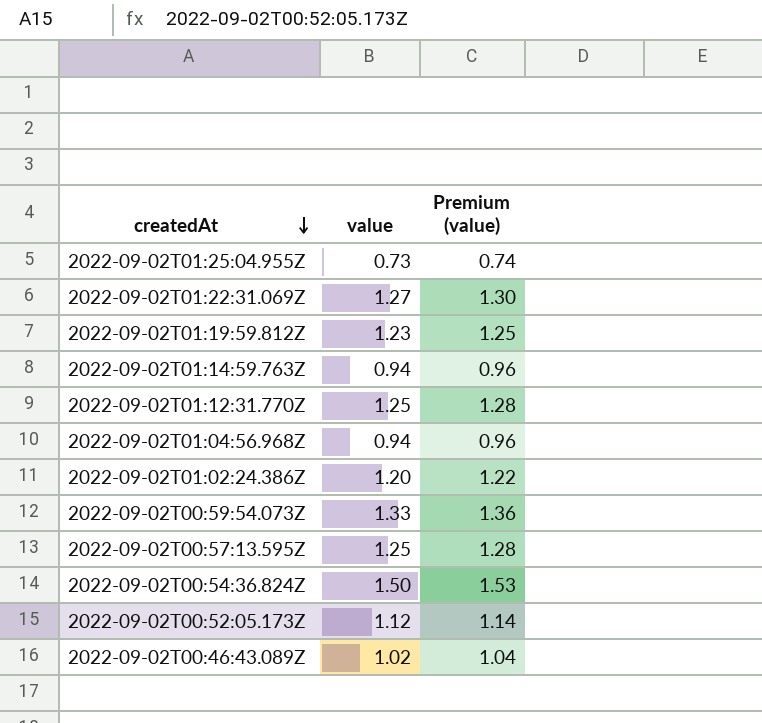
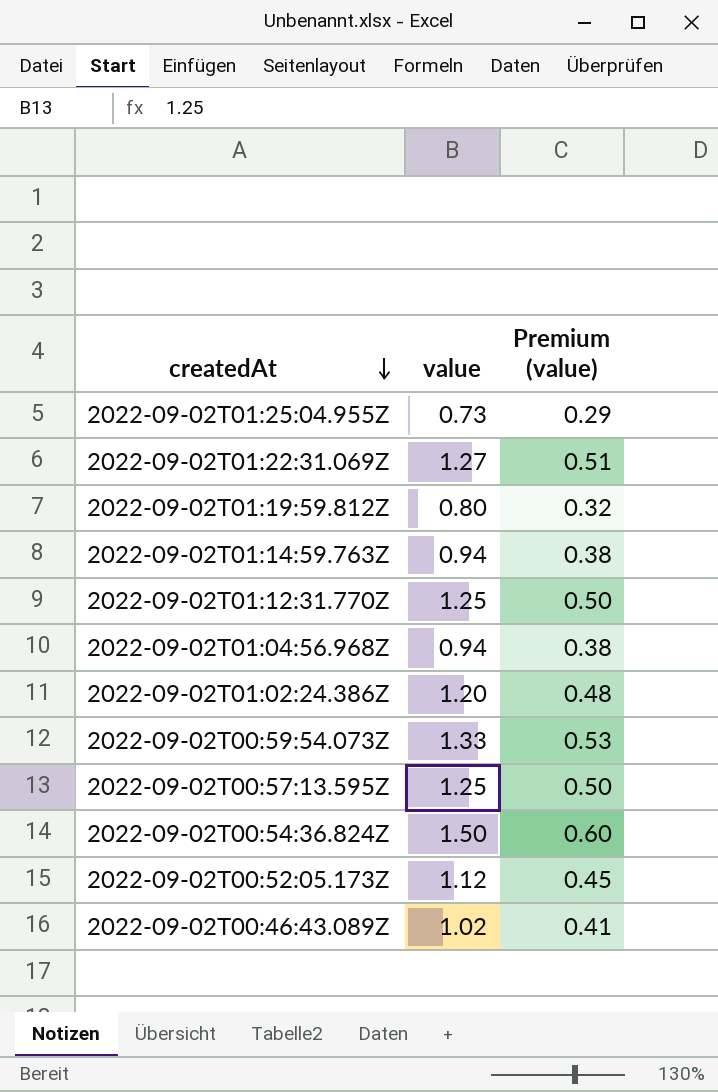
column Premium (value) | formula: [value] * 1.02 -> [value] * 0.4
2022-09-02T01:19:59.812Z | value: 1.23 -> 0.80

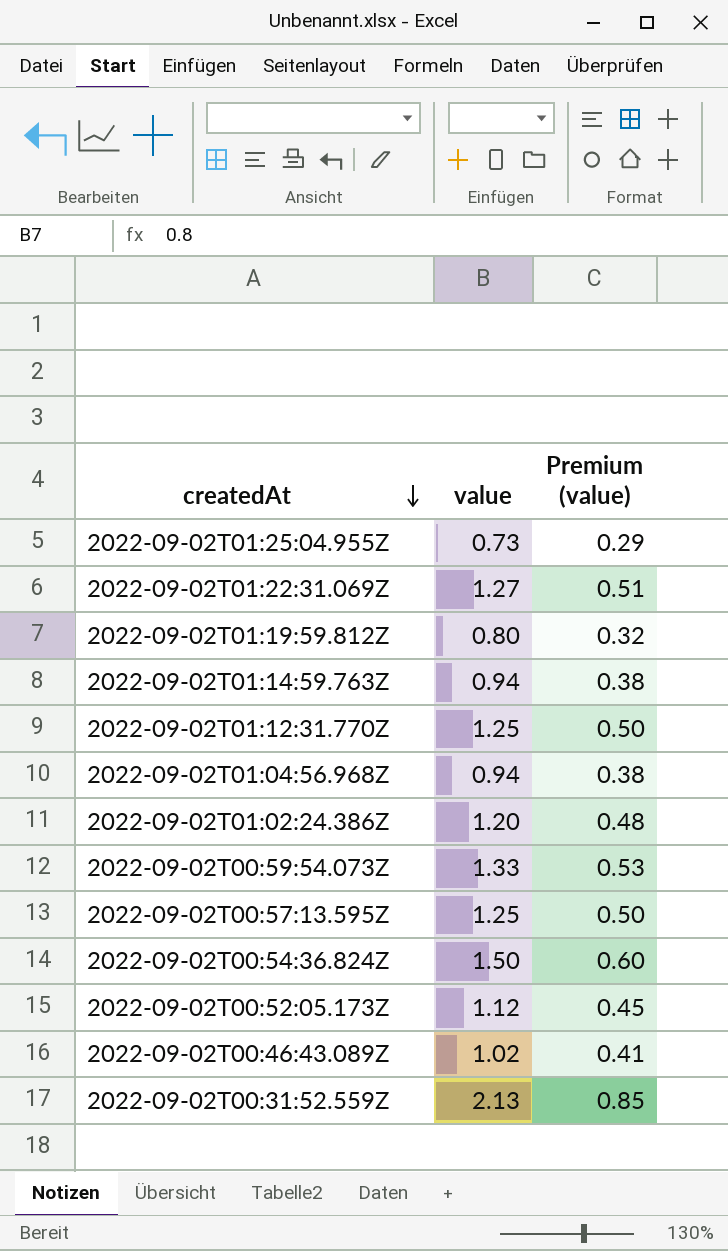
row 2022-09-02T00:31:52.559Z: none -> 2.13 | 0.85

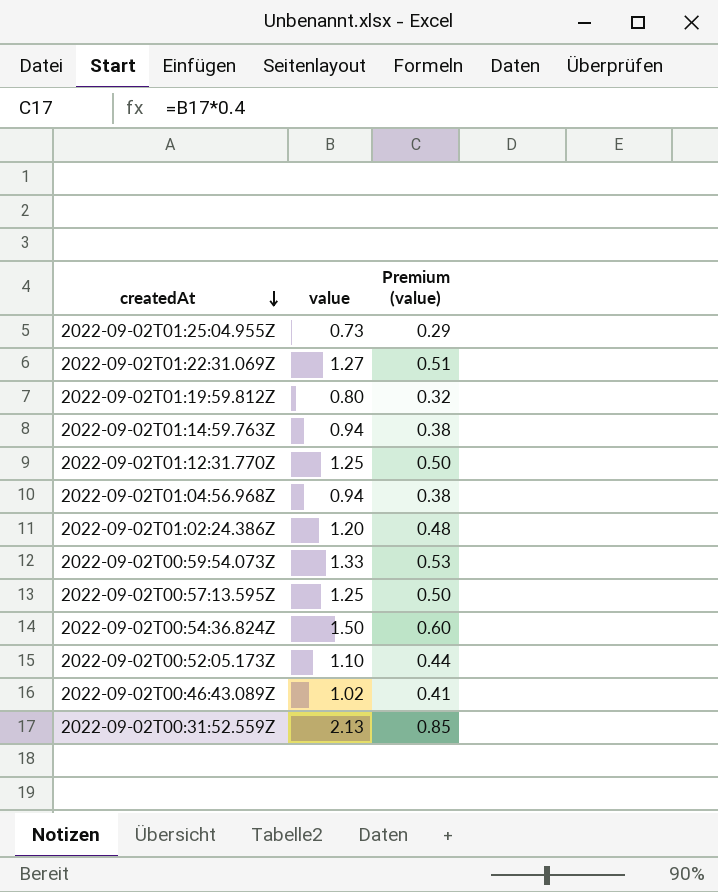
2022-09-02T00:52:05.173Z | value: 1.12 -> 1.10
2022-09-02T00:52:05.173Z | Premium (value): 0.45 -> 0.44

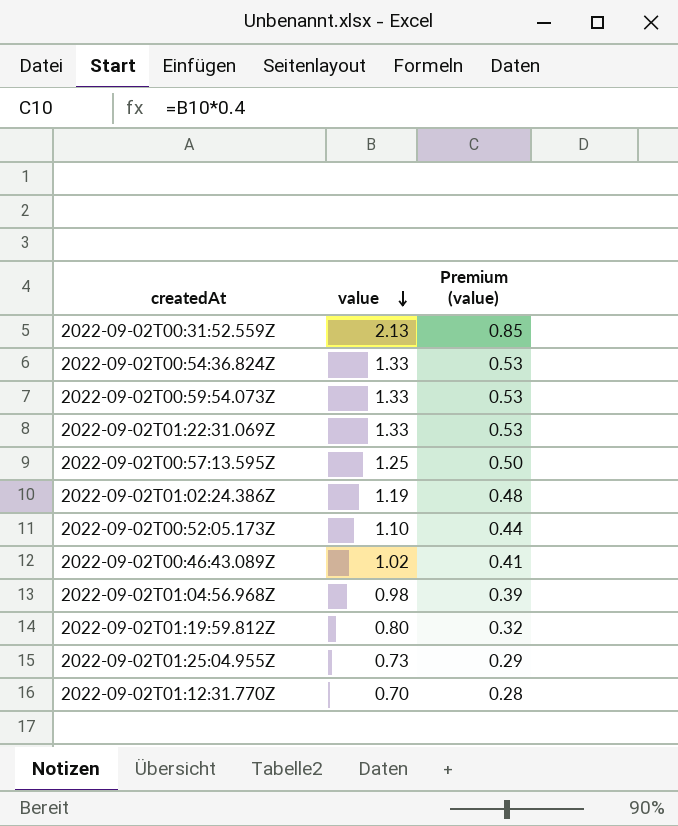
row order: createdAt descending -> value descending
row 2022-09-02T01:14:59.763Z: 0.94 | 0.38 -> none
2022-09-02T00:54:36.824Z | value: 1.50 -> 1.33
2022-09-02T00:54:36.824Z | Premium (value): 0.60 -> 0.53
2022-09-02T01:22:31.069Z | value: 1.27 -> 1.33
2022-09-02T01:22:31.069Z | Premium (value): 0.51 -> 0.53
2022-09-02T01:02:24.386Z | value: 1.20 -> 1.19
2022-09-02T01:04:56.968Z | value: 0.94 -> 0.98
2022-09-02T01:04:56.968Z | Premium (value): 0.38 -> 0.39
2022-09-02T01:12:31.770Z | value: 1.25 -> 0.70
2022-09-02T01:12:31.770Z | Premium (value): 0.50 -> 0.28

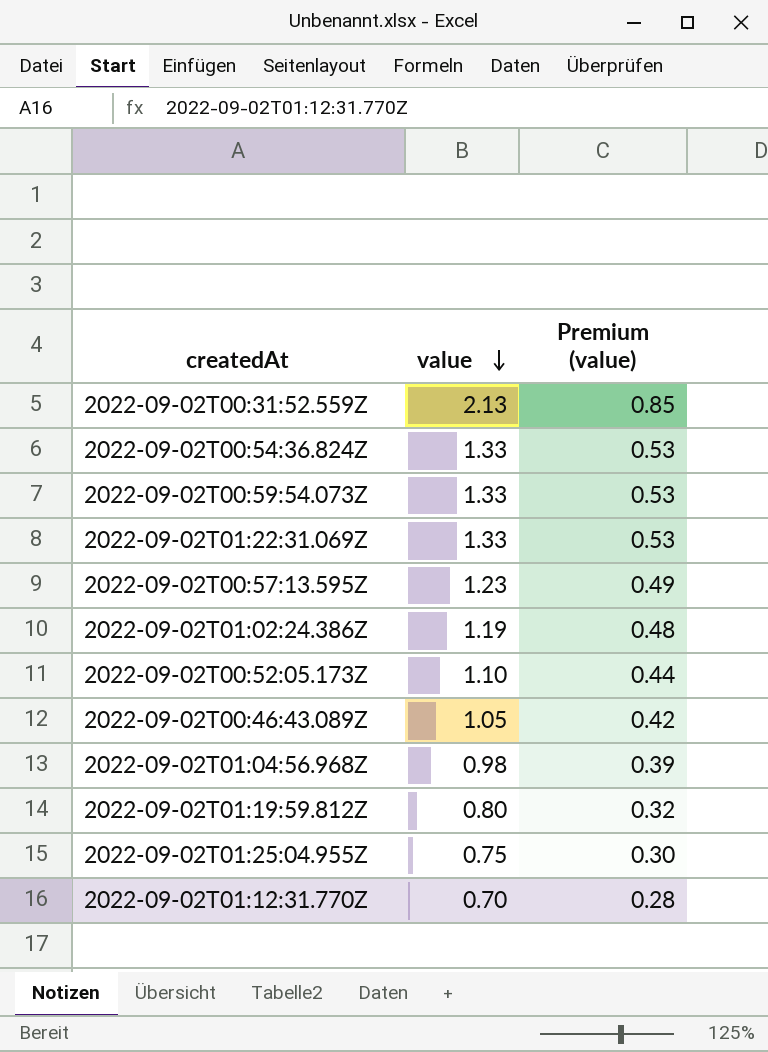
2022-09-02T00:57:13.595Z | value: 1.25 -> 1.23
2022-09-02T00:57:13.595Z | Premium (value): 0.50 -> 0.49
2022-09-02T00:46:43.089Z | value: 1.02 -> 1.05
2022-09-02T00:46:43.089Z | Premium (value): 0.41 -> 0.42
2022-09-02T01:25:04.955Z | value: 0.73 -> 0.75
2022-09-02T01:25:04.955Z | Premium (value): 0.29 -> 0.30

